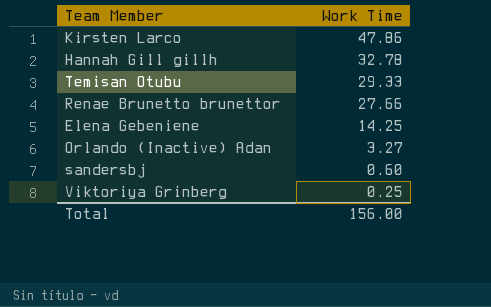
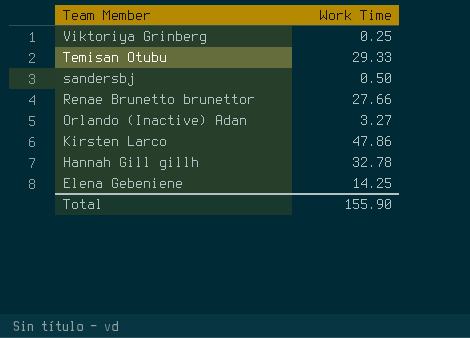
row order: Work Time descending -> Team Member descending
sandersbj | Work Time: 0.60 -> 0.50
Total | Work Time: 156.00 -> 155.90

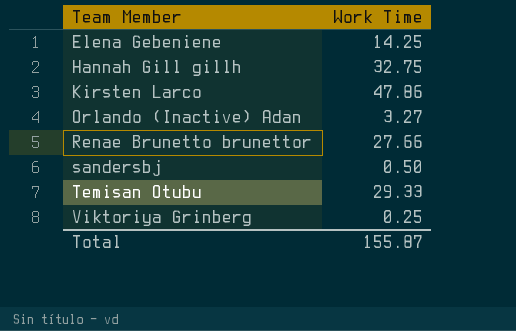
row order: Team Member descending -> Team Member ascending
Hannah Gill gillh | Work Time: 32.78 -> 32.75
Total | Work Time: 155.90 -> 155.87

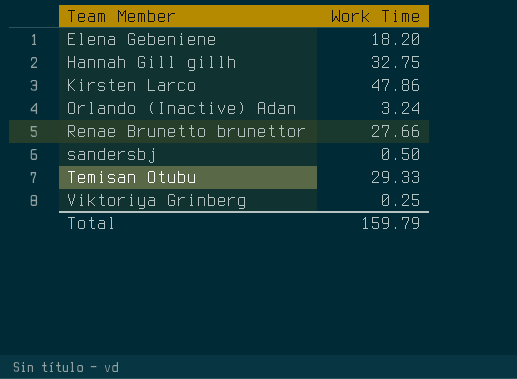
Elena Gebeniene | Work Time: 14.25 -> 18.20
Orlando (Inactive) Adan | Work Time: 3.27 -> 3.24
Total | Work Time: 155.87 -> 159.79

